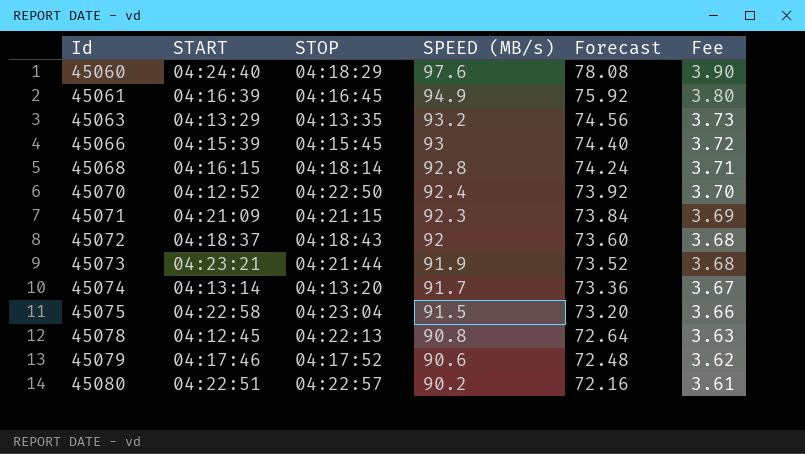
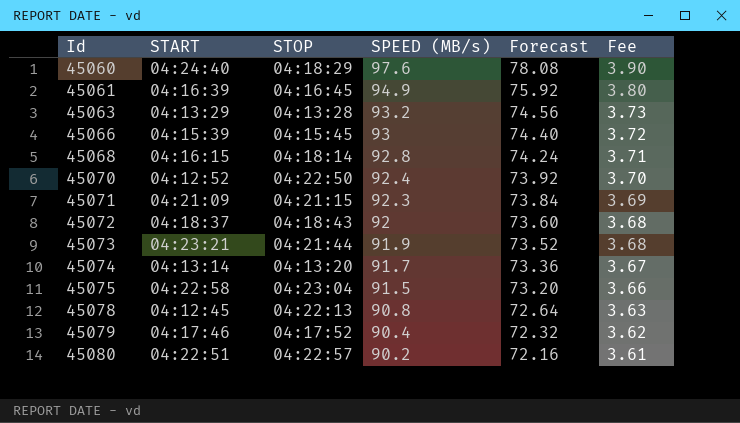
45063 | STOP: 04:13:35 -> 04:13:28
45079 | SPEED (MB/s): 90.6 -> 90.4
45079 | Forecast: 72.48 -> 72.32

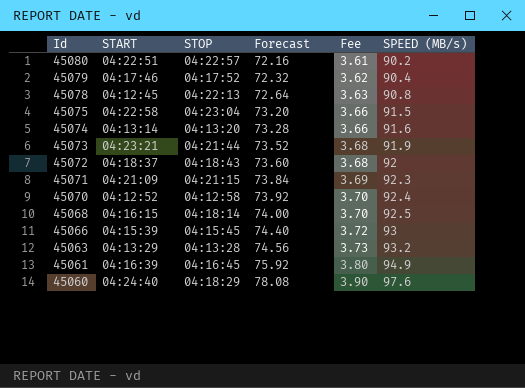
row order: Id ascending -> Id descending
column SPEED (MB/s) | position: 4 -> 6
45074 | Forecast: 73.36 -> 73.28
45074 | Fee: 3.67 -> 3.66
45074 | SPEED (MB/s): 91.7 -> 91.6
45070 | STOP: 04:22:50 -> 04:12:58
45068 | Forecast: 74.24 -> 74.00
45068 | Fee: 3.71 -> 3.70
45068 | SPEED (MB/s): 92.8 -> 92.5

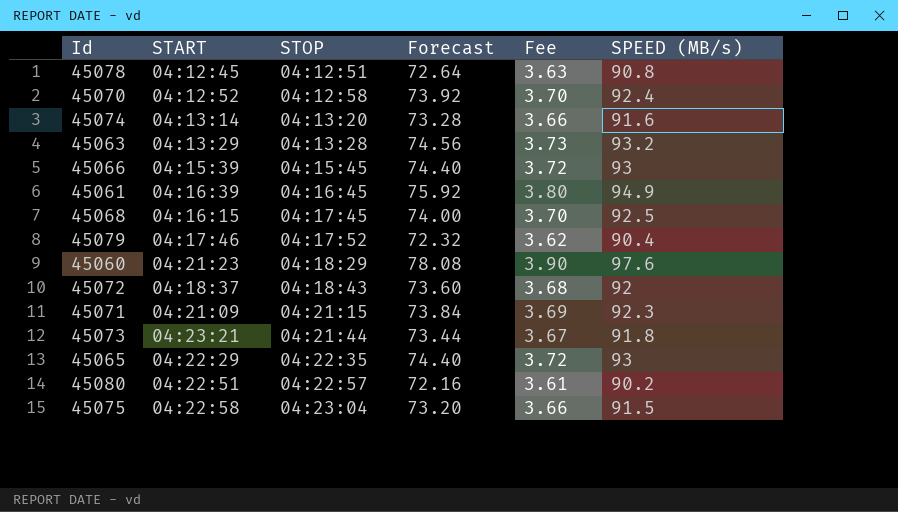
row order: Id descending -> STOP ascending
45078 | STOP: 04:22:13 -> 04:12:51
45068 | STOP: 04:18:14 -> 04:17:45
45060 | START: 04:24:40 -> 04:21:23
45073 | Forecast: 73.52 -> 73.44
45073 | Fee: 3.68 -> 3.67
45073 | SPEED (MB/s): 91.9 -> 91.8
row 45065: none -> 04:22:29 | 04:22:35 | 74.40 | 3.72 | 93

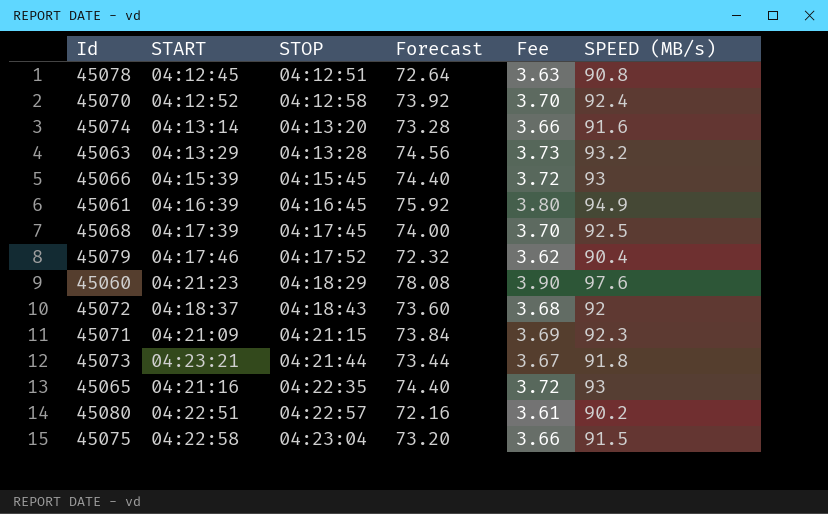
45068 | START: 04:16:15 -> 04:17:39
45065 | START: 04:22:29 -> 04:21:16

